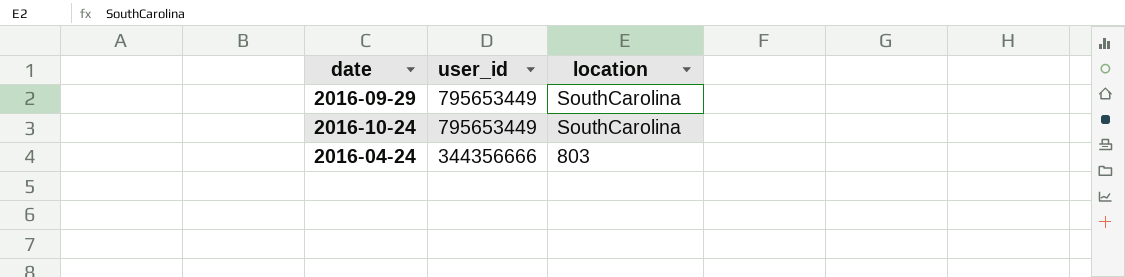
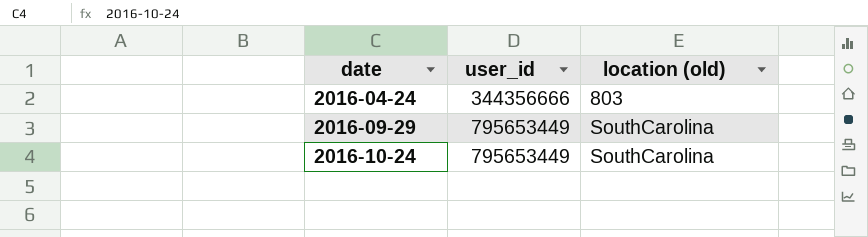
row order: user_id descending -> date ascending
column name: location -> location (old)

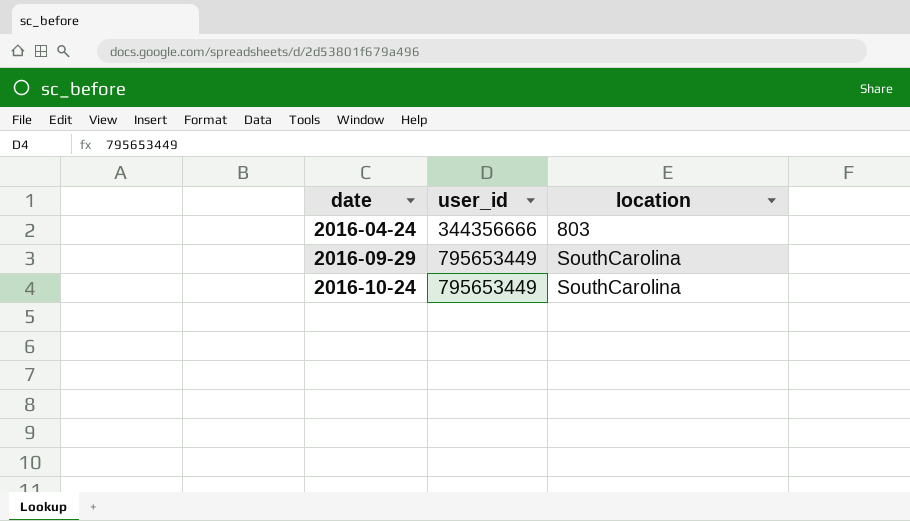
column name: location (old) -> location

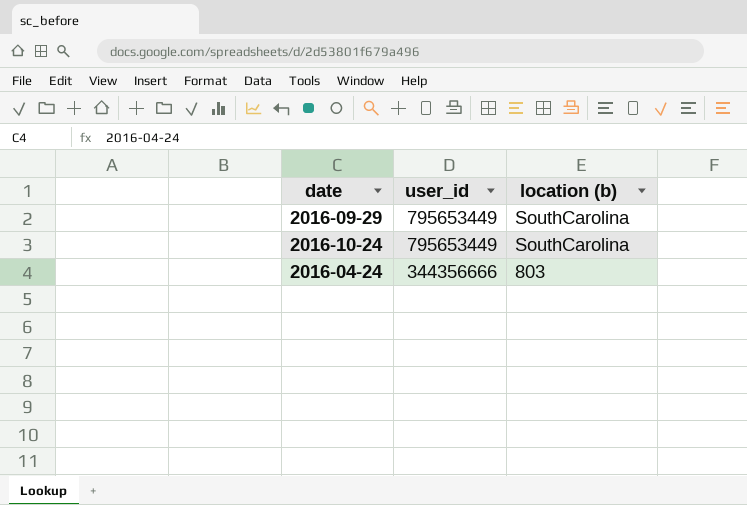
row order: date ascending -> user_id descending
column name: location -> location (b)

